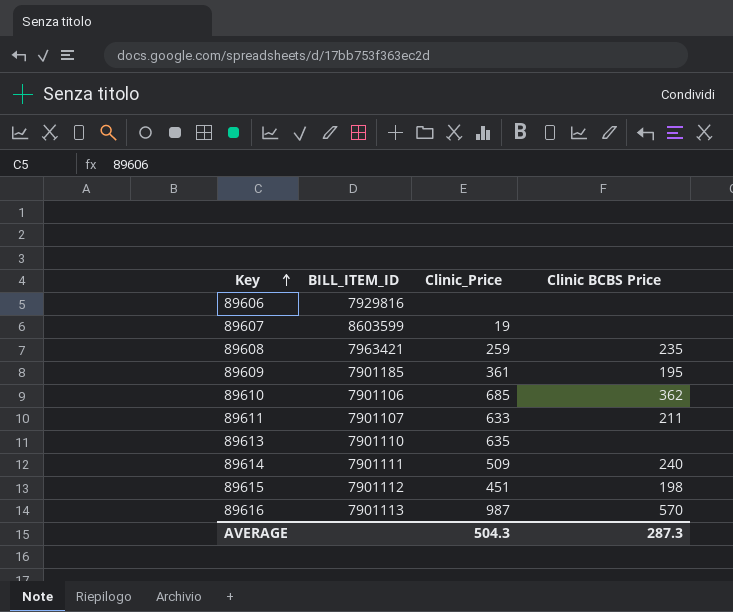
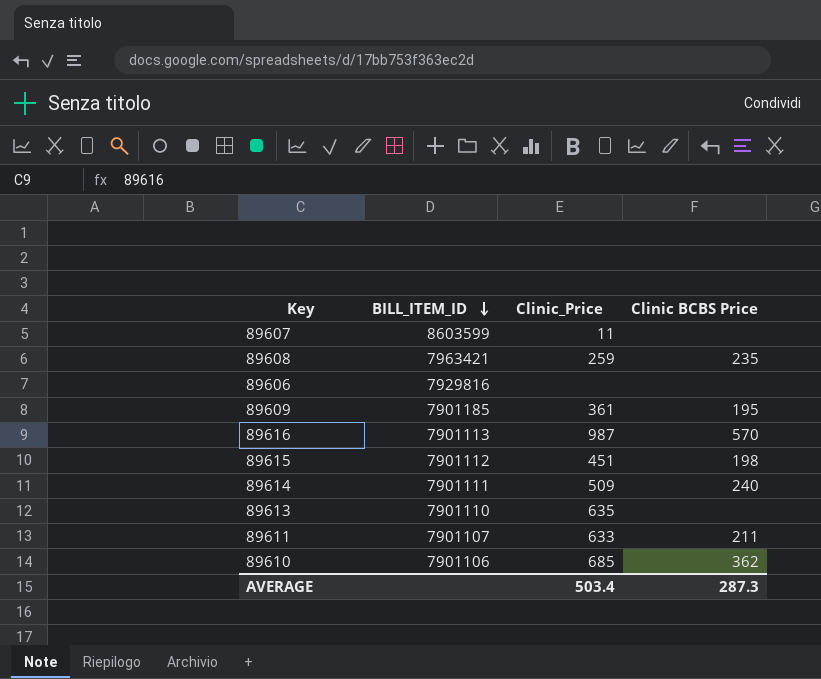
row order: Key ascending -> BILL_ITEM_ID descending
89607 | Clinic_Price: 19 -> 11
AVERAGE | Clinic_Price: 504.3 -> 503.4

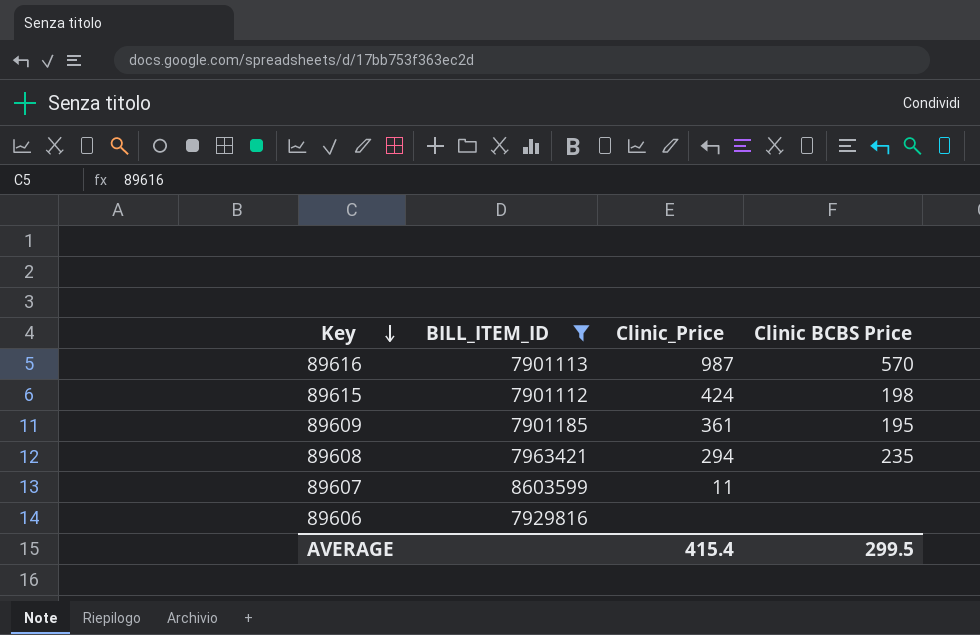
filter: none -> BILL_ITEM_ID >= 7901112
row order: BILL_ITEM_ID descending -> Key descending
89615 | Clinic_Price: 451 -> 424
89608 | Clinic_Price: 259 -> 294
AVERAGE | Clinic_Price: 503.4 -> 415.4
AVERAGE | Clinic BCBS Price: 287.3 -> 299.5

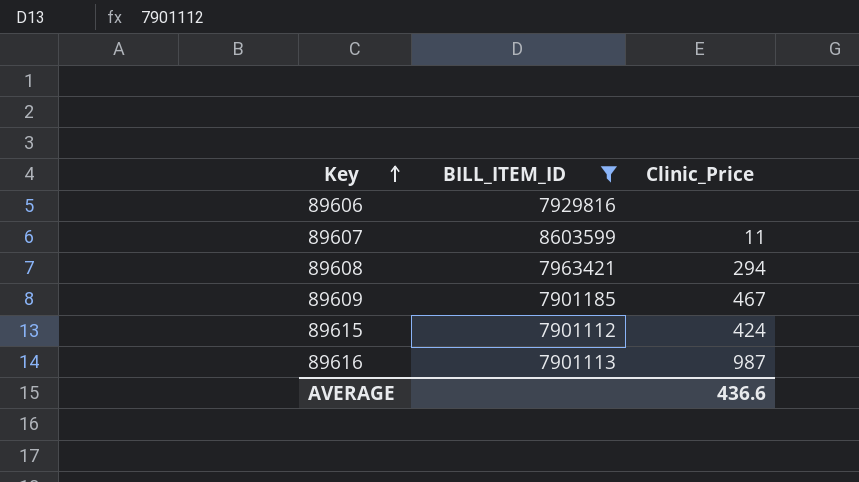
row order: Key descending -> Key ascending
column Clinic BCBS Price | position: 4 -> none
89609 | Clinic_Price: 361 -> 467
AVERAGE | Clinic_Price: 415.4 -> 436.6

